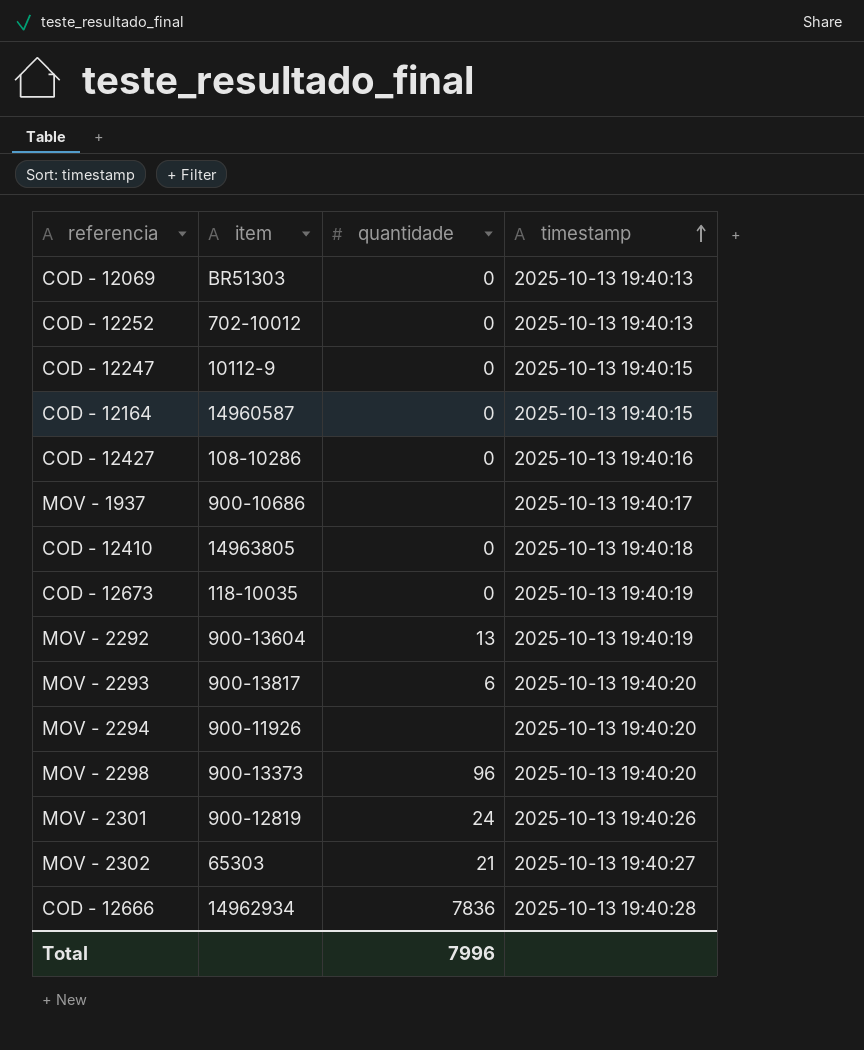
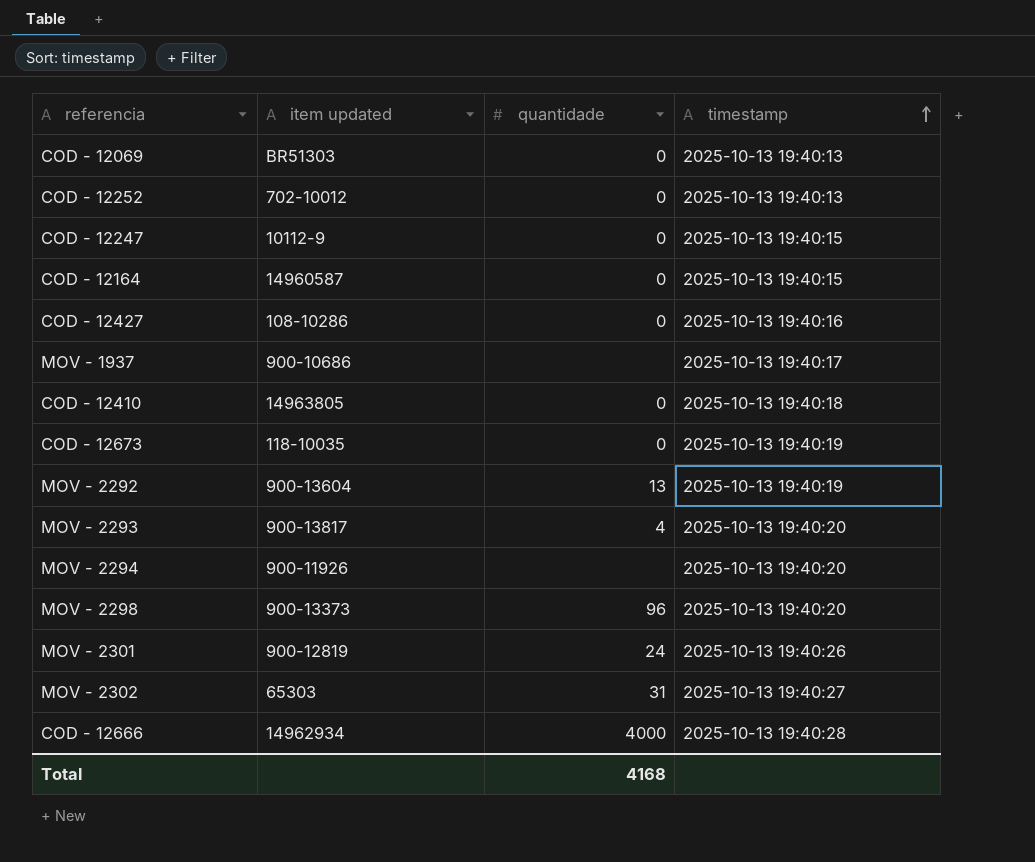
column name: item -> item updated
MOV - 2293 | quantidade: 6 -> 4
MOV - 2302 | quantidade: 21 -> 31
COD - 12666 | quantidade: 7836 -> 4000
Total | quantidade: 7996 -> 4168

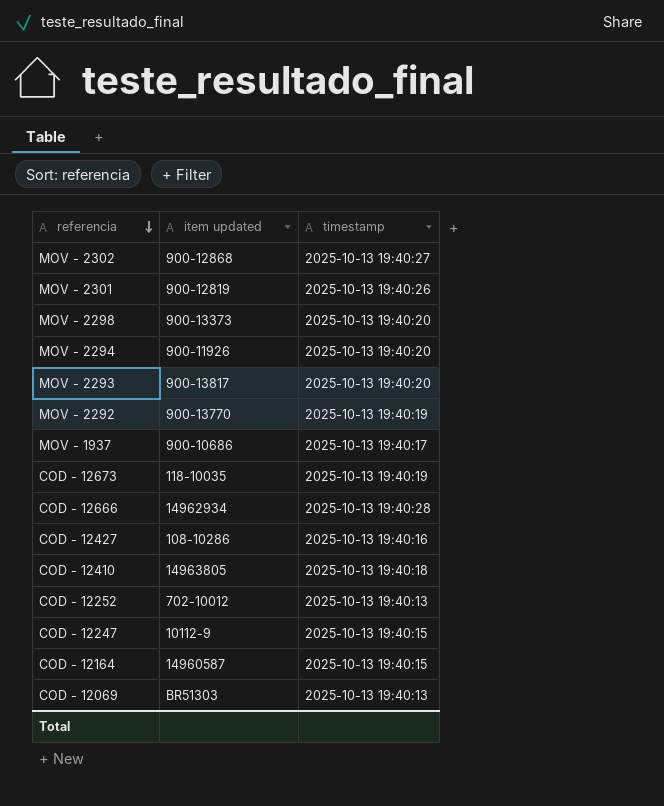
row order: timestamp ascending -> referencia descending
column quantidade | position: 3 -> none
MOV - 2302 | item updated: 65303 -> 900-12868
MOV - 2292 | item updated: 900-13604 -> 900-13770

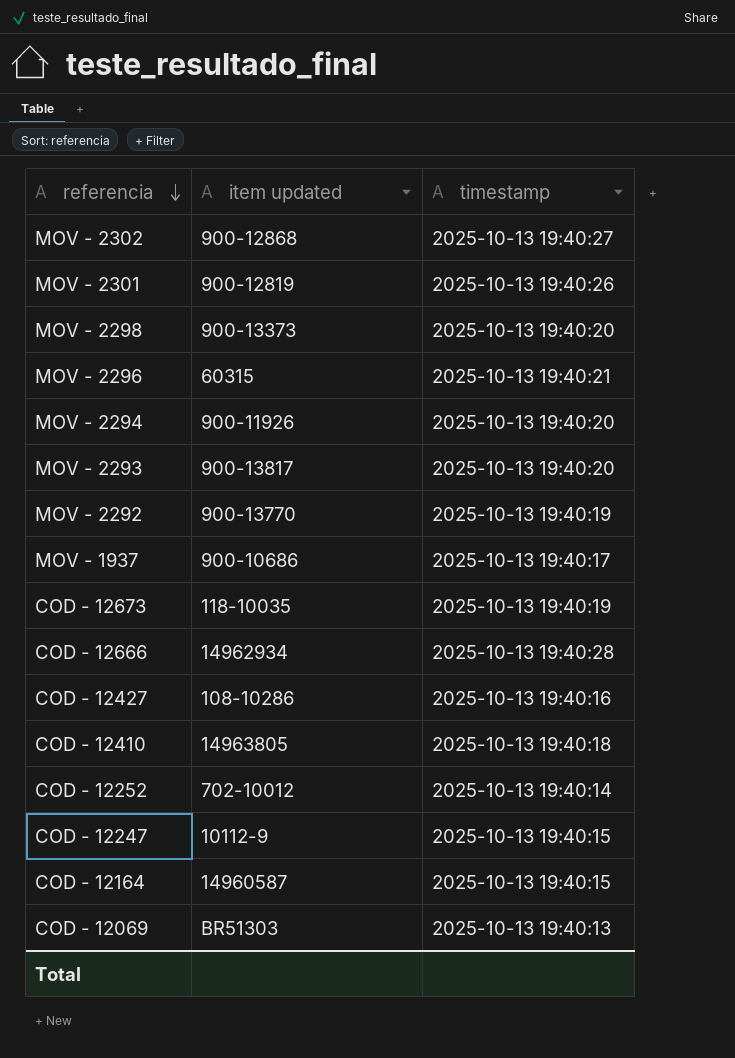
row MOV - 2296: none -> 60315 | 2025-10-13 19:40:21
COD - 12252 | timestamp: 2025-10-13 19:40:13 -> 2025-10-13 19:40:14

